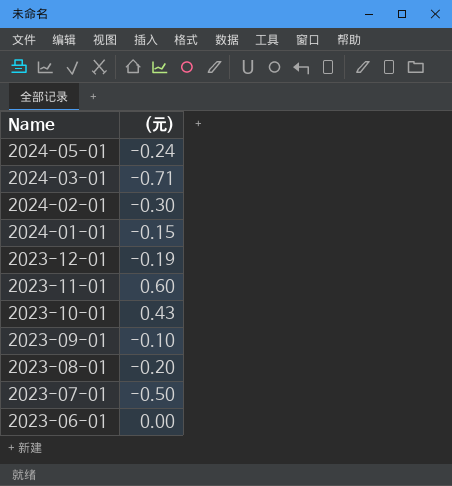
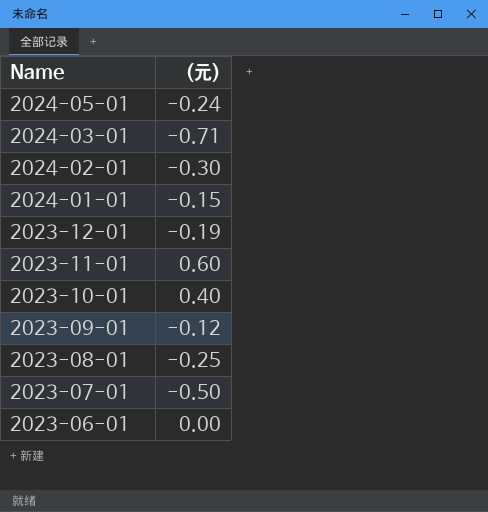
2023-10-01 | (元): 0.43 -> 0.40
2023-09-01 | (元): -0.10 -> -0.12
2023-08-01 | (元): -0.20 -> -0.25

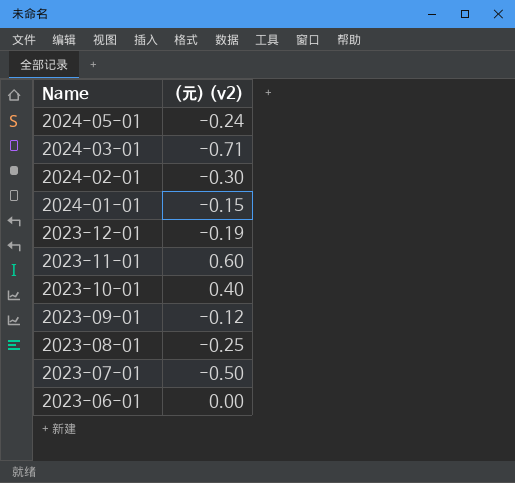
column name: (元) -> (元) (v2)

